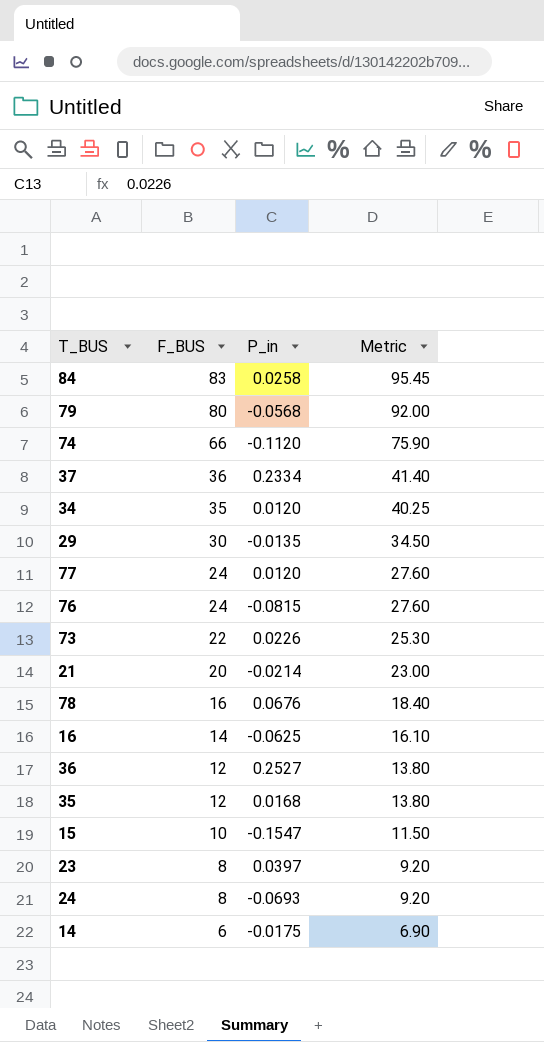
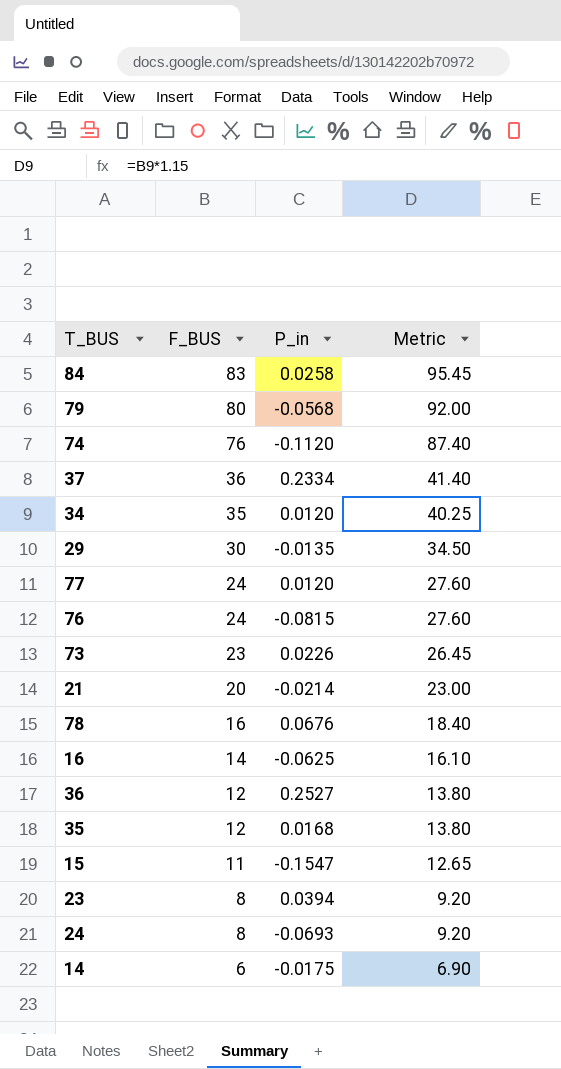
74 | F_BUS: 66 -> 76
74 | Metric: 75.90 -> 87.40
73 | F_BUS: 22 -> 23
73 | Metric: 25.30 -> 26.45
15 | F_BUS: 10 -> 11
15 | Metric: 11.50 -> 12.65
23 | P_in: 0.0397 -> 0.0394

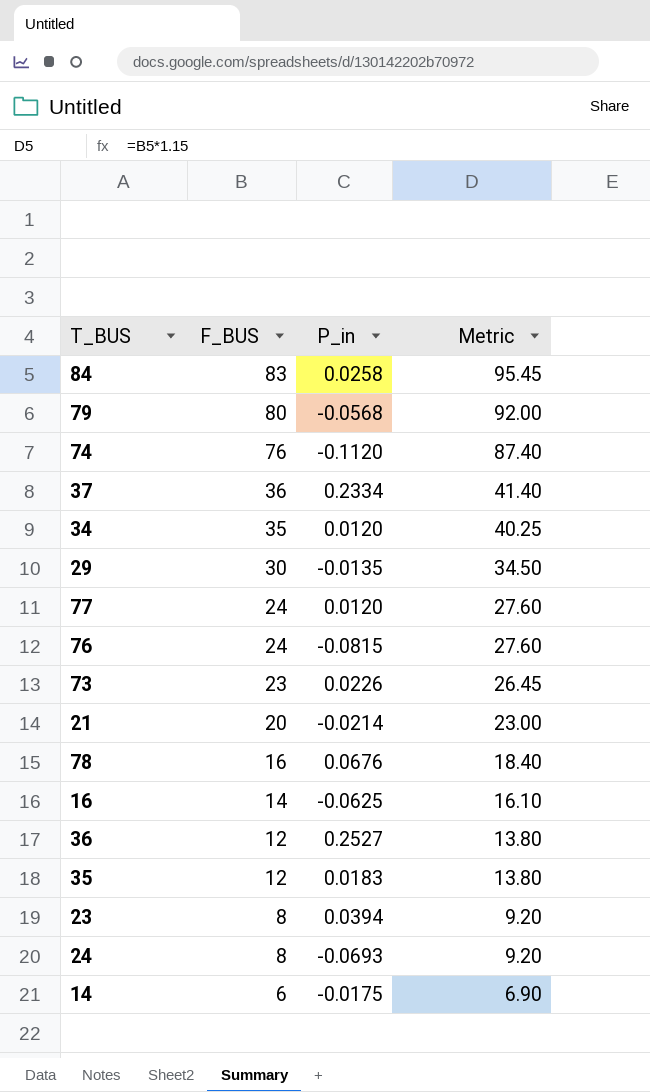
row 15: 11 | -0.1547 | 12.65 -> none
35 | P_in: 0.0168 -> 0.0183

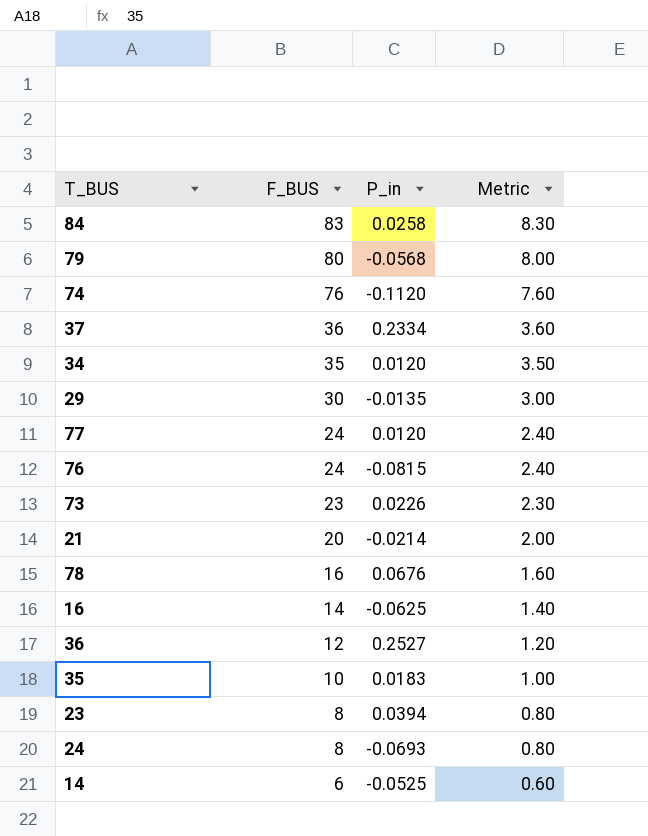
column Metric | formula: [F_BUS] * 1.15 -> [F_BUS] * 0.1
35 | F_BUS: 12 -> 10
14 | P_in: -0.0175 -> -0.0525

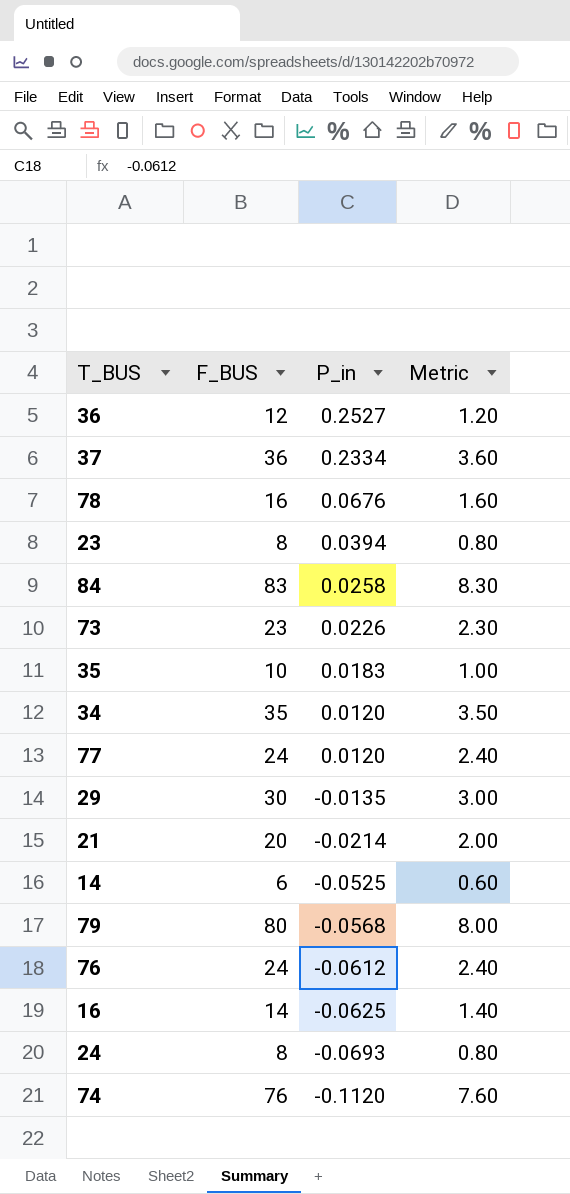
row order: F_BUS descending -> P_in descending
76 | P_in: -0.0815 -> -0.0612

